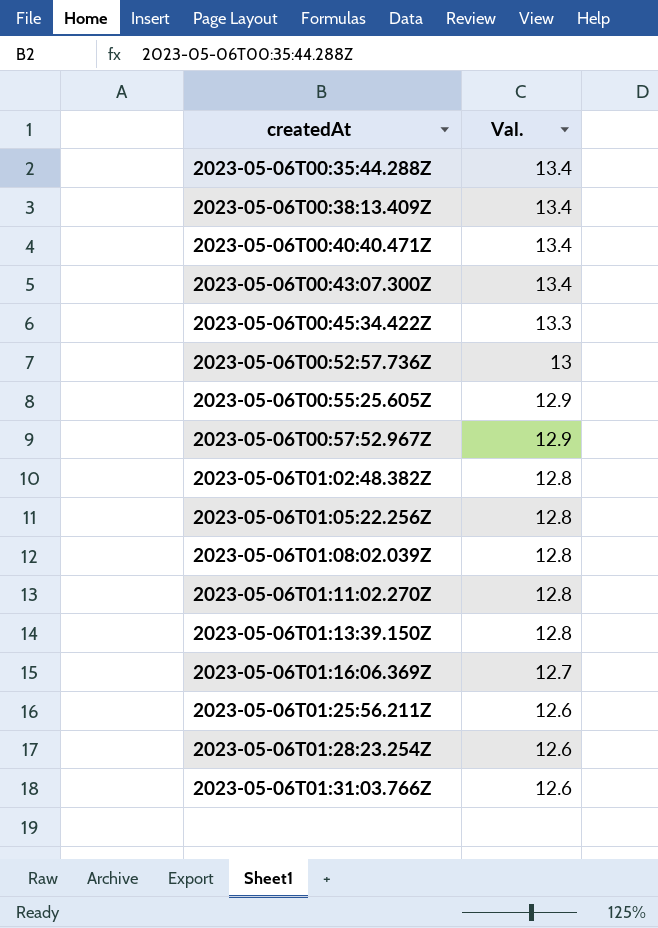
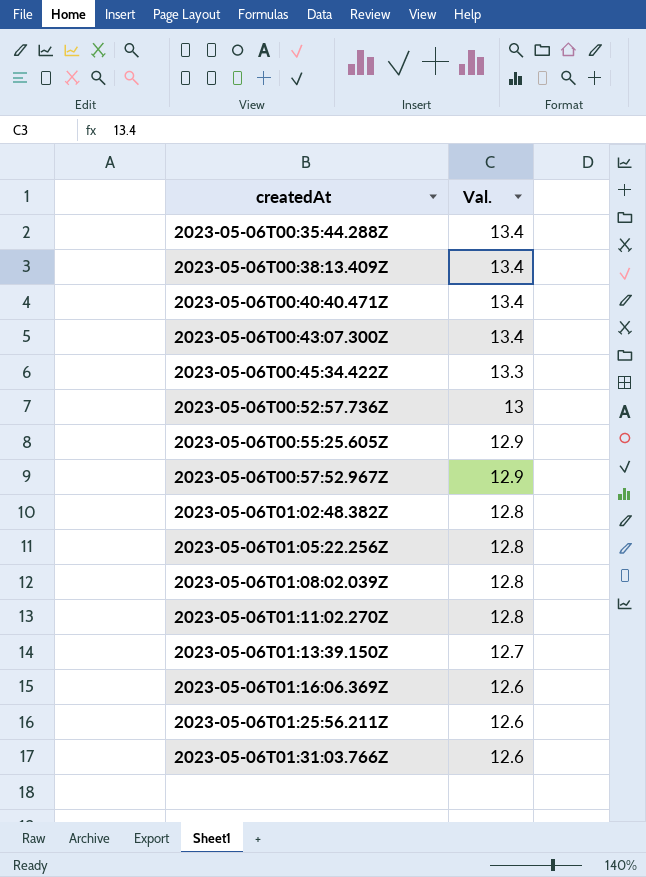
row 2023-05-06T01:28:23.254Z: 12.6 -> none
2023-05-06T01:13:39.150Z | Val.: 12.8 -> 12.7
2023-05-06T01:16:06.369Z | Val.: 12.7 -> 12.6

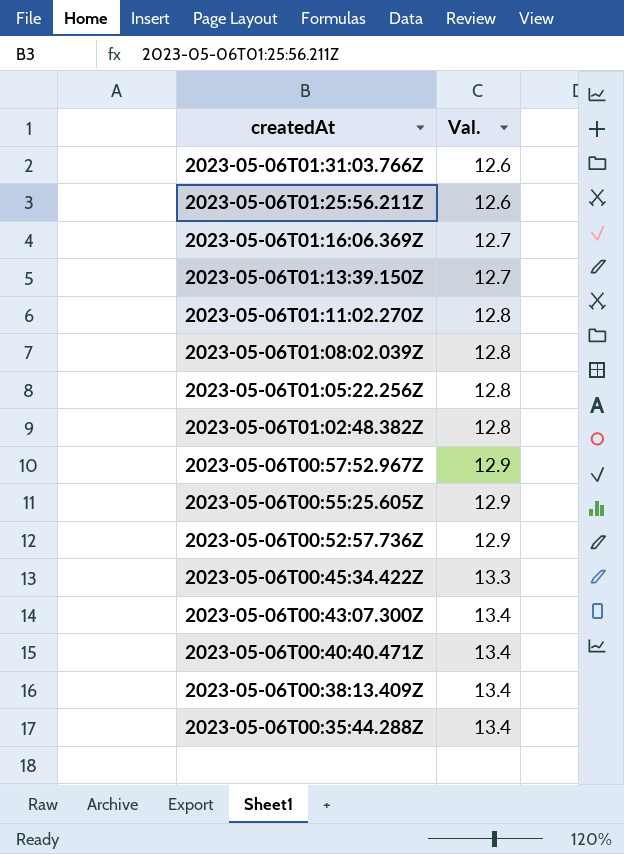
row order: createdAt ascending -> createdAt descending
2023-05-06T01:16:06.369Z | Val.: 12.6 -> 12.7
2023-05-06T00:52:57.736Z | Val.: 13 -> 12.9

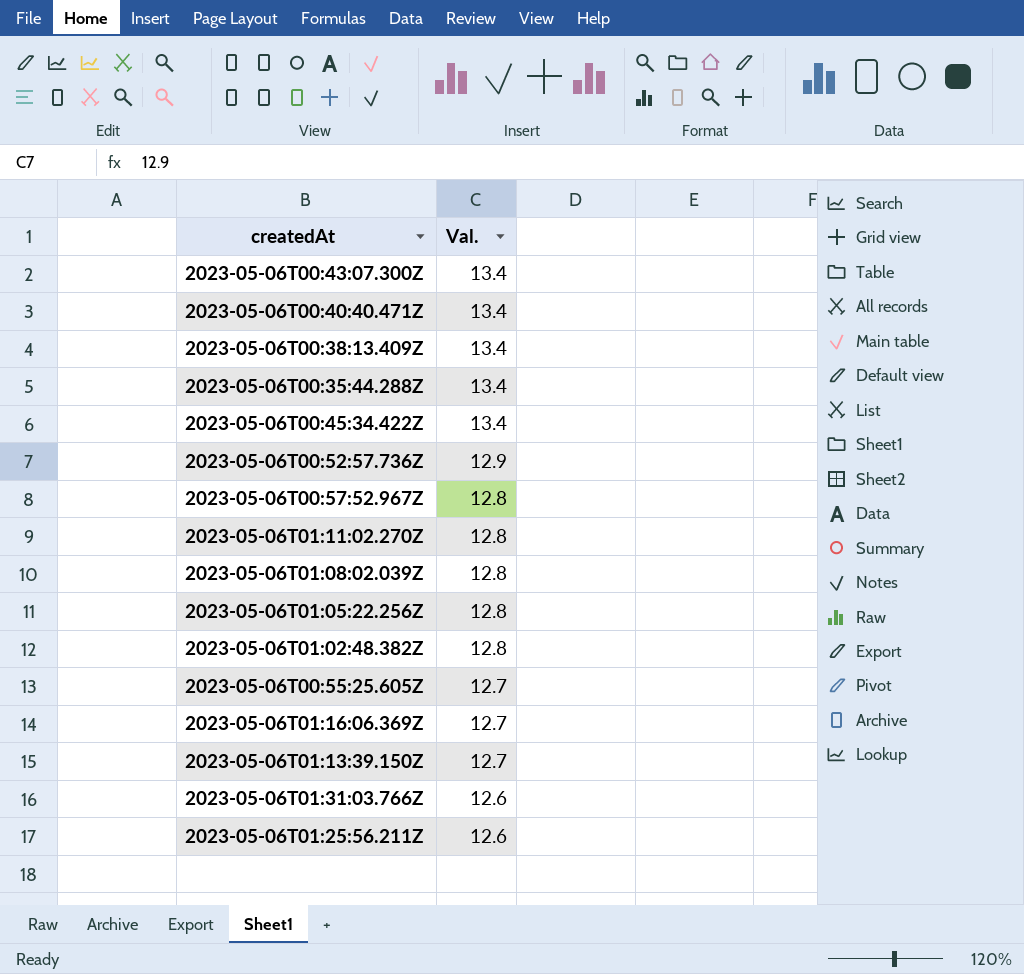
row order: createdAt descending -> Val. descending
2023-05-06T00:45:34.422Z | Val.: 13.3 -> 13.4
2023-05-06T00:57:52.967Z | Val.: 12.9 -> 12.8
2023-05-06T00:55:25.605Z | Val.: 12.9 -> 12.7

